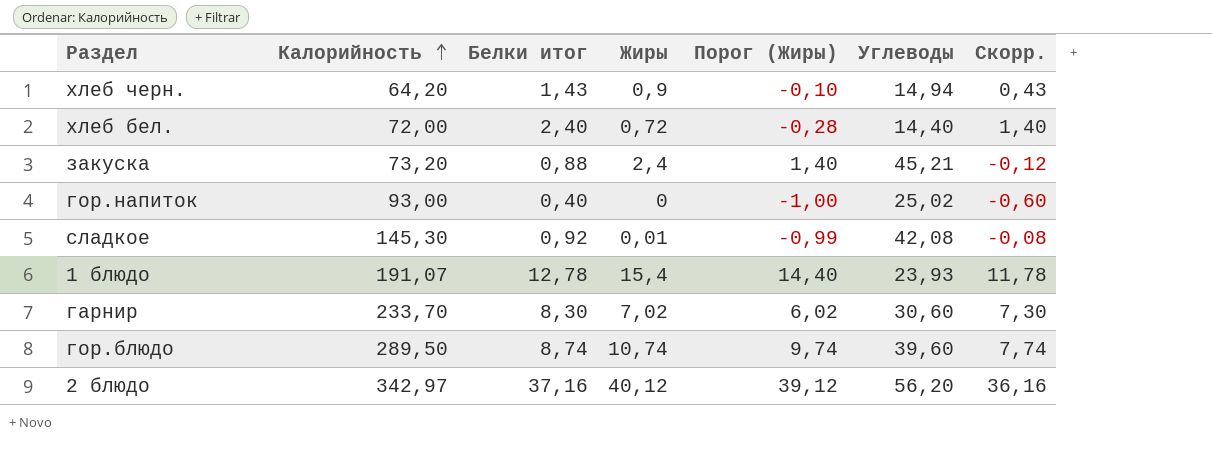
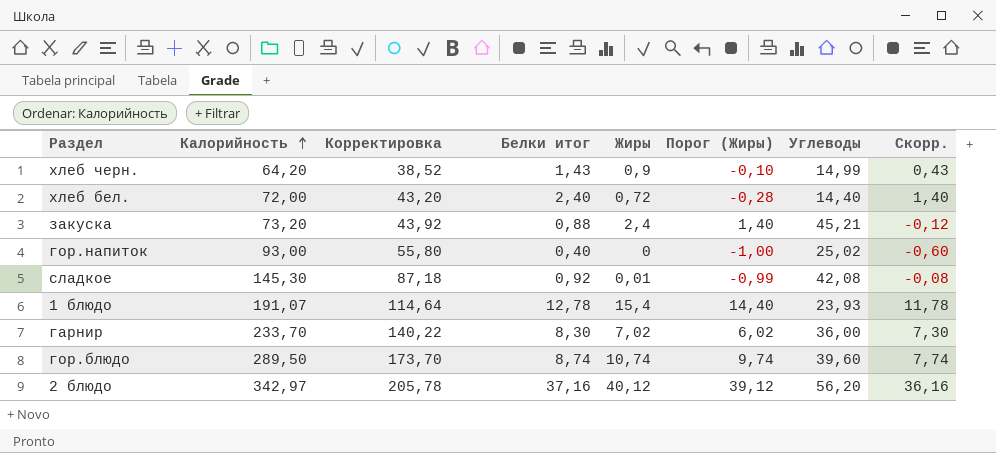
column Корректировка | formula: none -> [Калорийность] * 0,6
хлеб черн. | Углеводы: 14,94 -> 14,99
гарнир | Углеводы: 30,60 -> 36,00

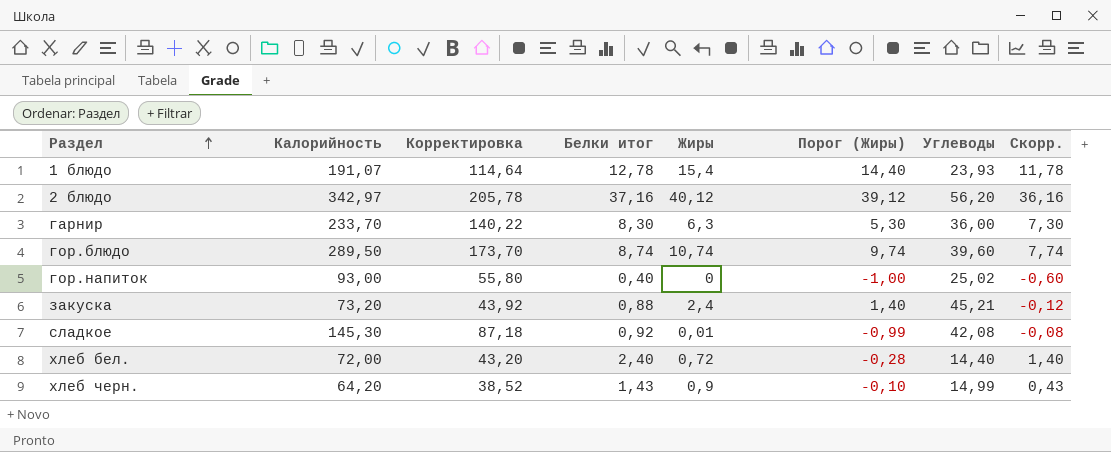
row order: Калорийность ascending -> Раздел ascending
гарнир | Жиры: 7,02 -> 6,3
гарнир | Порог (Жиры): 6,02 -> 5,30

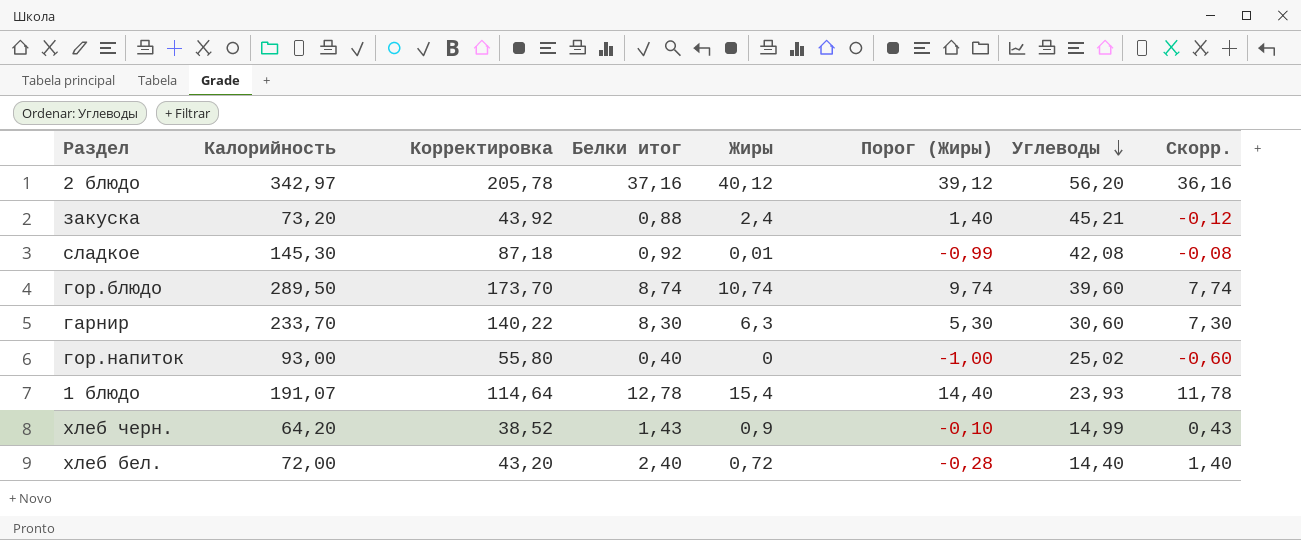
row order: Раздел ascending -> Углеводы descending
гарнир | Углеводы: 36,00 -> 30,60

